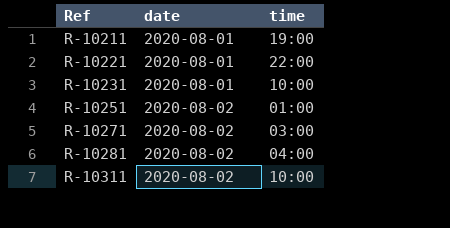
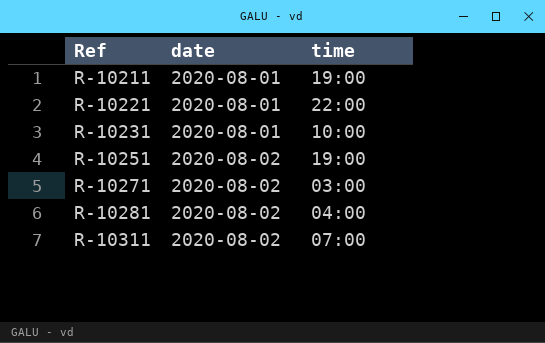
R-10251 | time: 01:00 -> 19:00
R-10311 | time: 10:00 -> 07:00

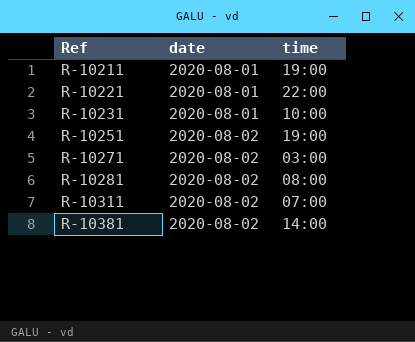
R-10281 | time: 04:00 -> 08:00
row R-10381: none -> 2020-08-02 | 14:00

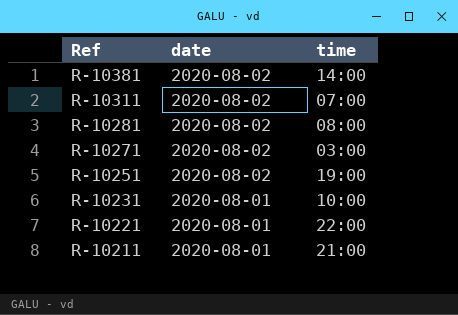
row order: Ref ascending -> Ref descending
R-10211 | time: 19:00 -> 21:00

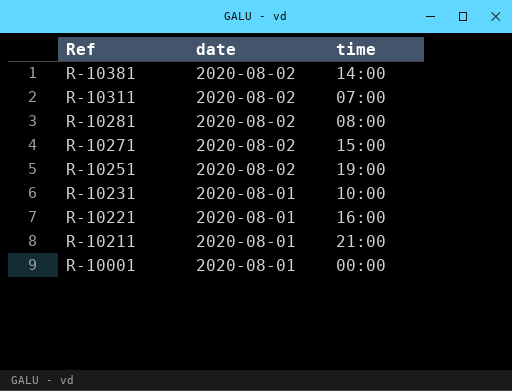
R-10271 | time: 03:00 -> 15:00
R-10221 | time: 22:00 -> 16:00
row R-10001: none -> 2020-08-01 | 00:00

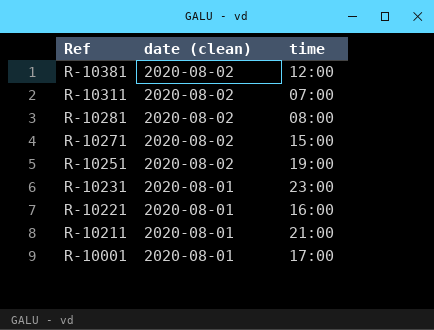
column name: date -> date (clean)
R-10381 | time: 14:00 -> 12:00
R-10231 | time: 10:00 -> 23:00
R-10001 | time: 00:00 -> 17:00

